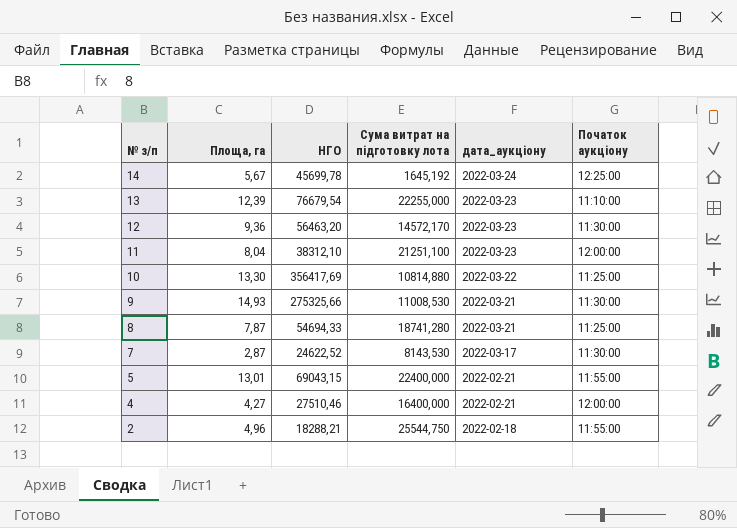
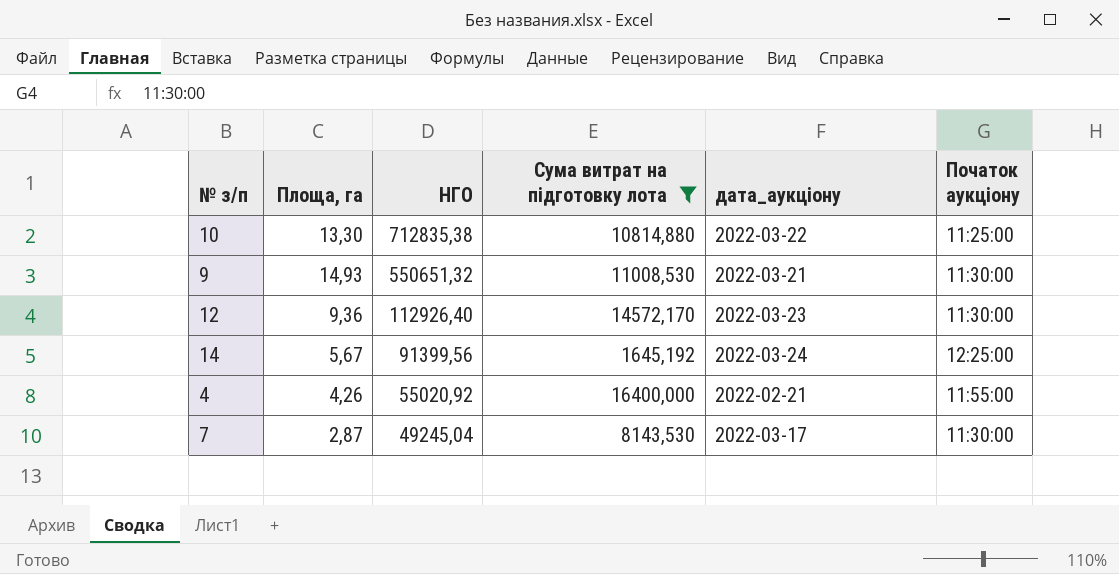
filter: none -> Сума витрат на підготовку лота <= 16400,000
row order: № з/п descending -> НГО descending
10 | НГО: 356417,69 -> 712835,38
9 | НГО: 275325,66 -> 550651,32
12 | НГО: 56463,20 -> 112926,40
14 | НГО: 45699,78 -> 91399,56
4 | Площа, га: 4,27 -> 4,26
4 | НГО: 27510,46 -> 55020,92
4 | Початок аукціону: 12:00:00 -> 11:55:00
7 | НГО: 24622,52 -> 49245,04

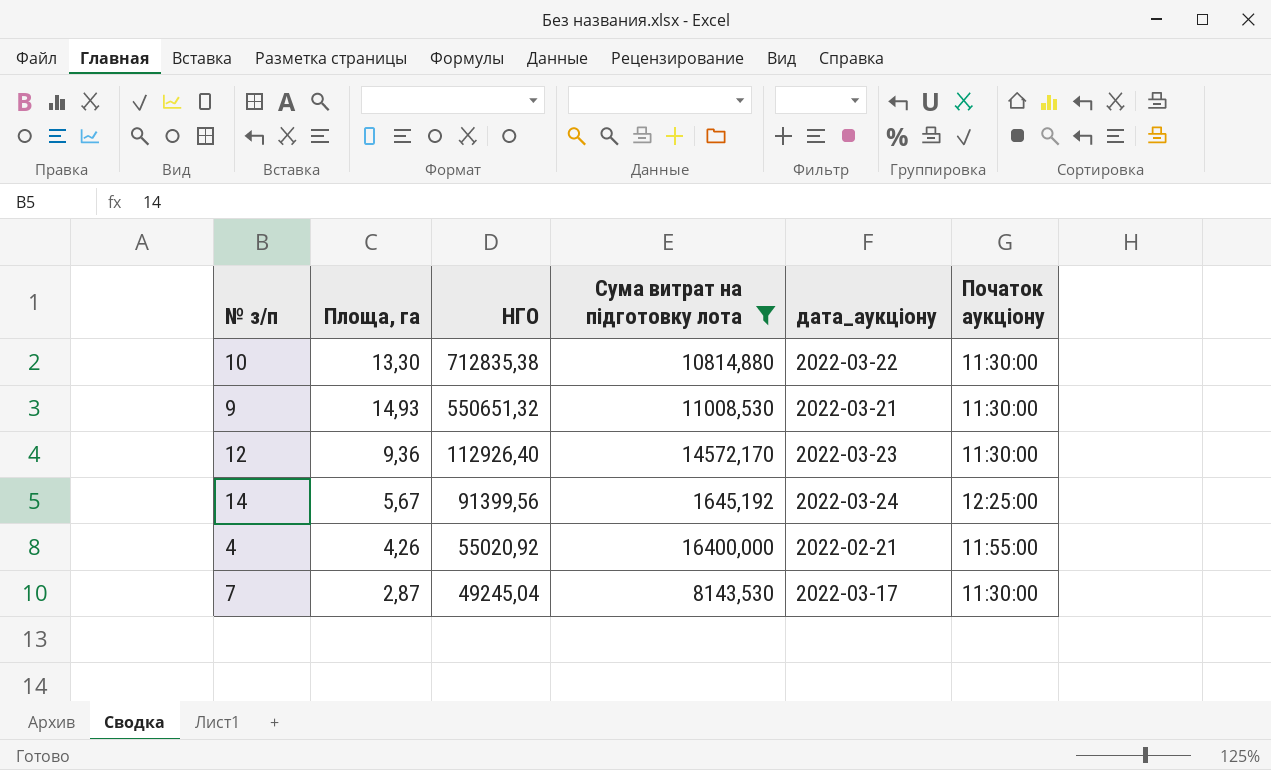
10 | Початок аукціону: 11:25:00 -> 11:30:00

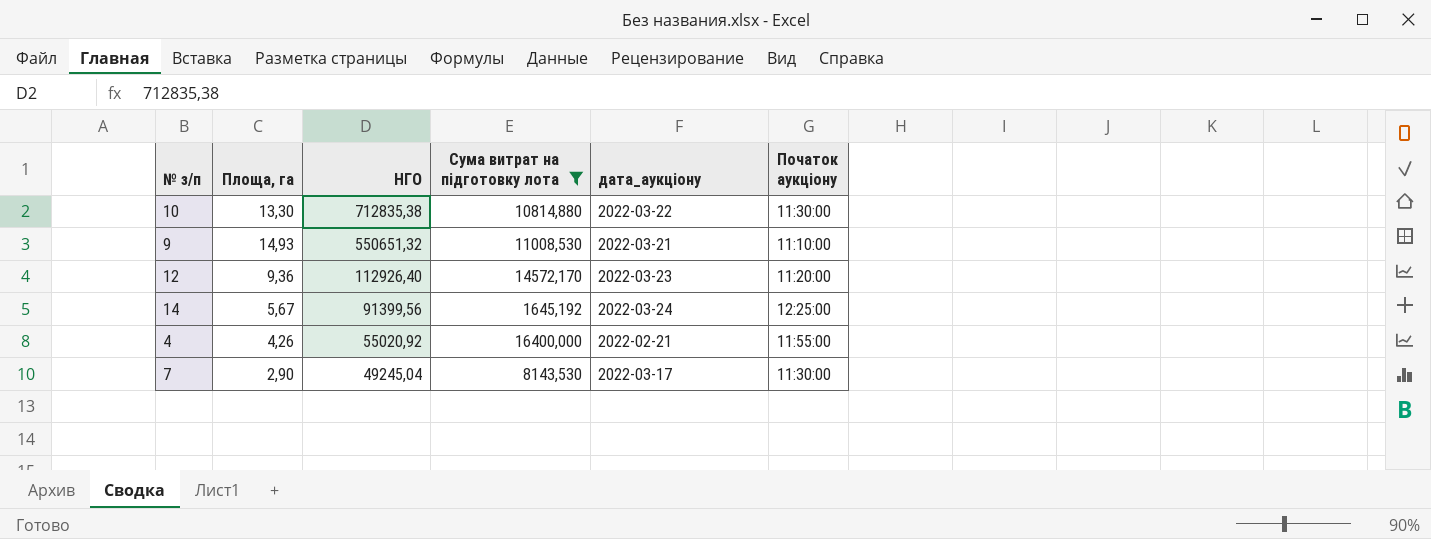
9 | Початок аукціону: 11:30:00 -> 11:10:00
12 | Початок аукціону: 11:30:00 -> 11:20:00
7 | Площа, га: 2,87 -> 2,90

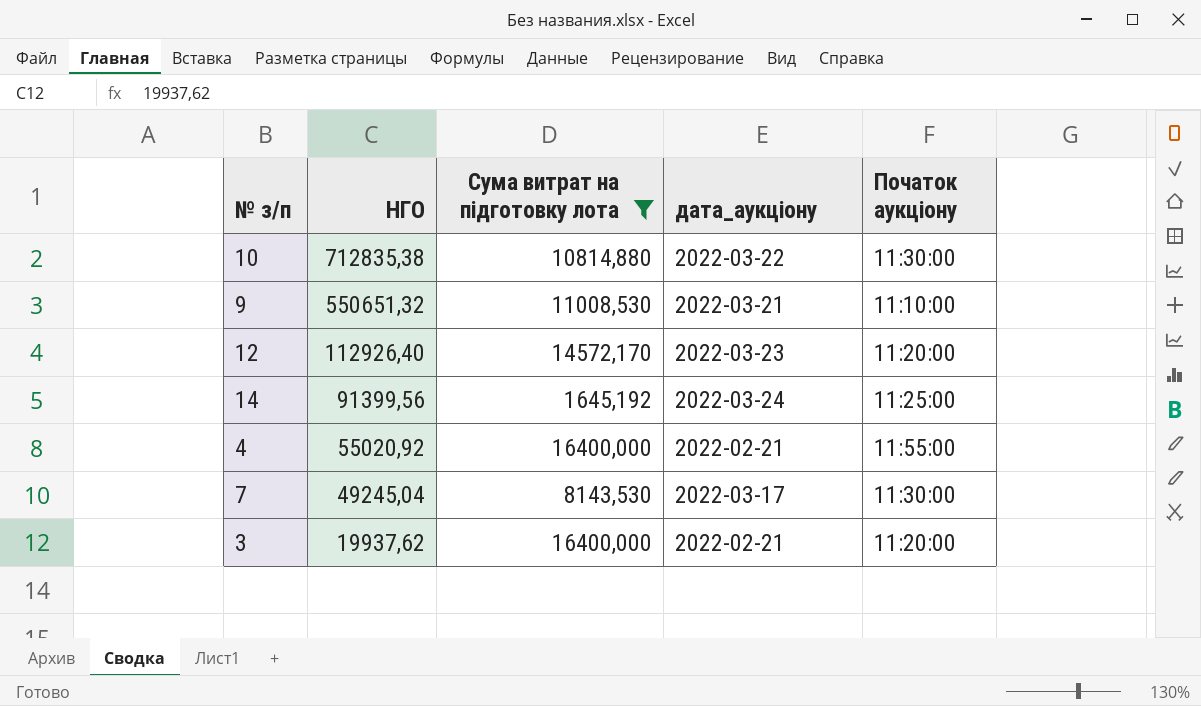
column Площа, га | position: 2 -> none
14 | Початок аукціону: 12:25:00 -> 11:25:00
row 3: none -> 19937,62 | 16400,000 | 2022-02-21 | 11:20:00

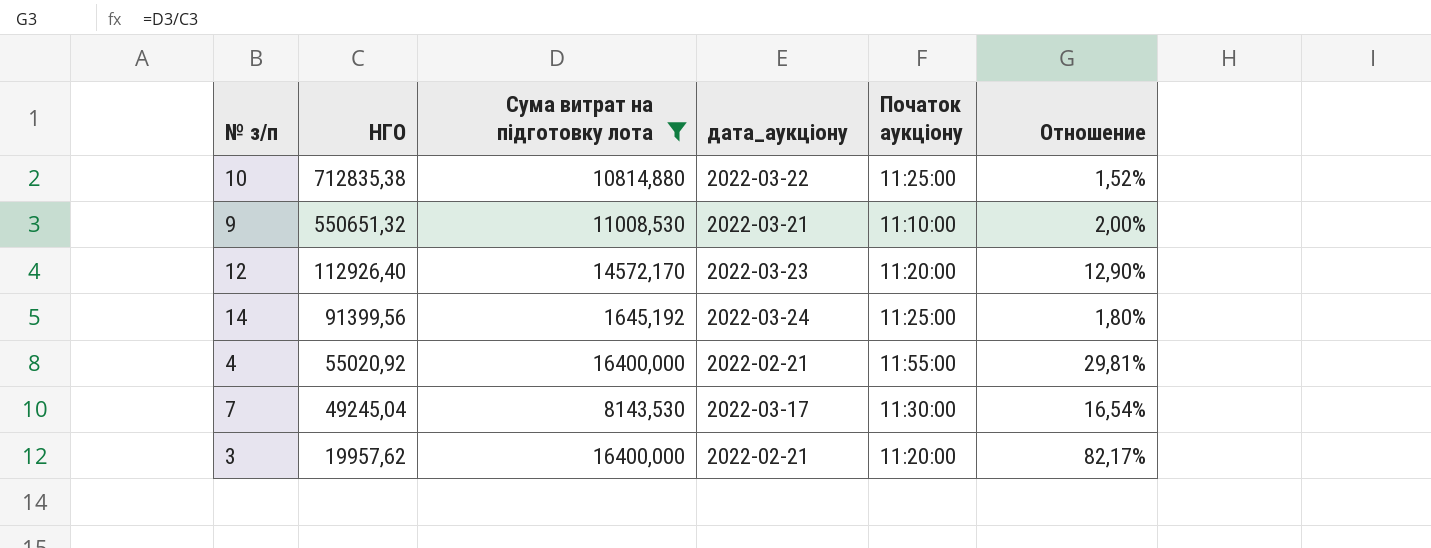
column Отношение | formula: none -> [Сума витрат на підготовку лота] / [НГО]
10 | Початок аукціону: 11:30:00 -> 11:25:00
3 | НГО: 19937,62 -> 19957,62

